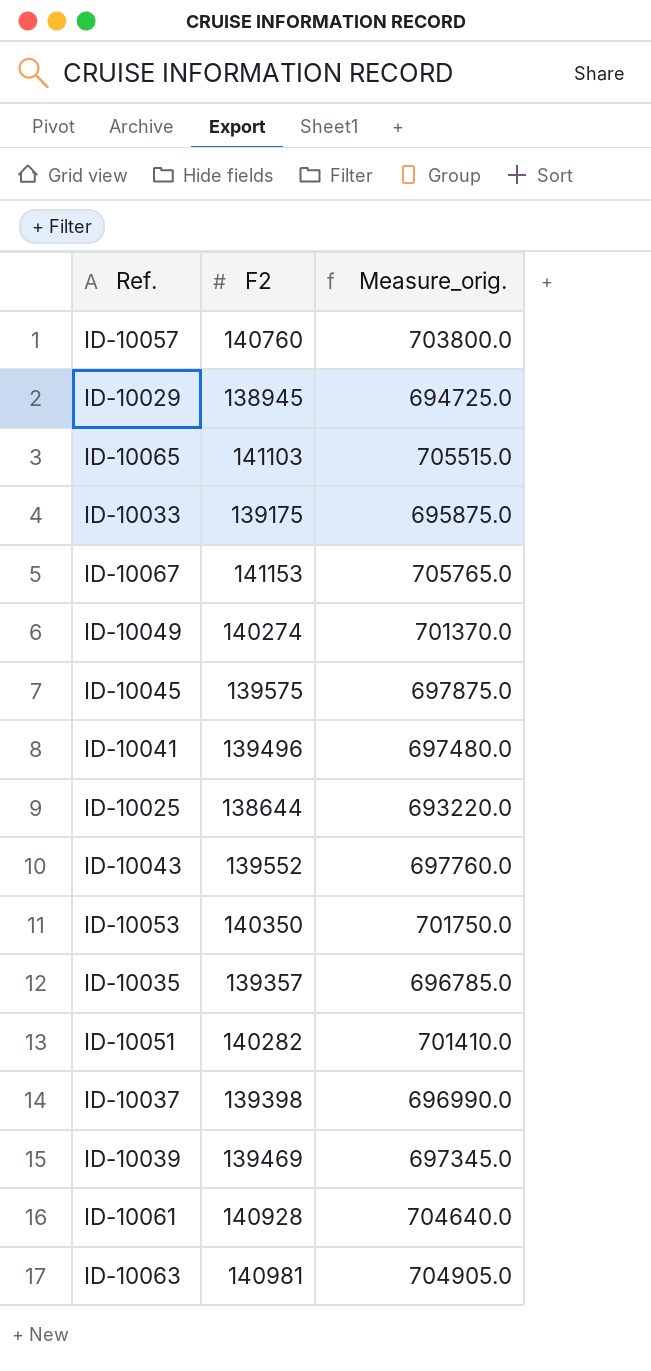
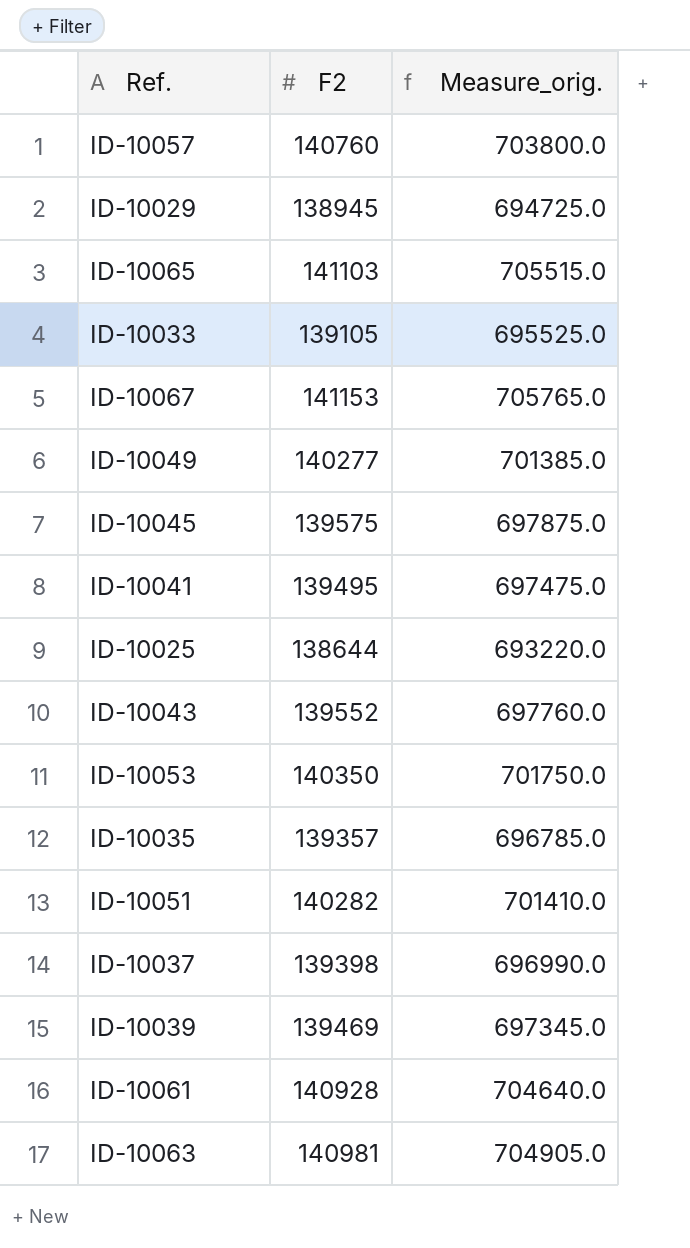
ID-10033 | F2: 139175 -> 139105
ID-10033 | Measure_orig.: 695875.0 -> 695525.0
ID-10049 | F2: 140274 -> 140277
ID-10049 | Measure_orig.: 701370.0 -> 701385.0
ID-10041 | F2: 139496 -> 139495
ID-10041 | Measure_orig.: 697480.0 -> 697475.0

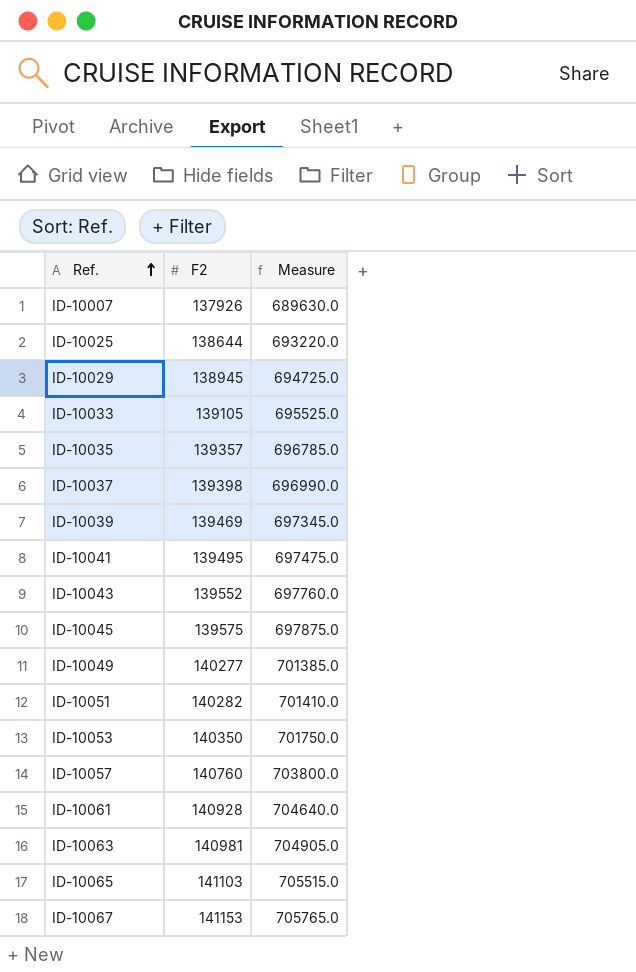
row order: none -> Ref. ascending
column name: Measure_orig. -> Measure
row ID-10007: none -> 137926 | 689630.0

